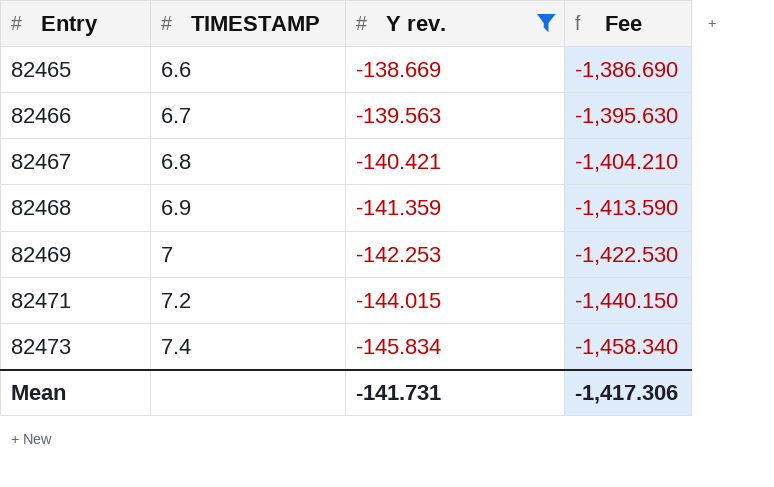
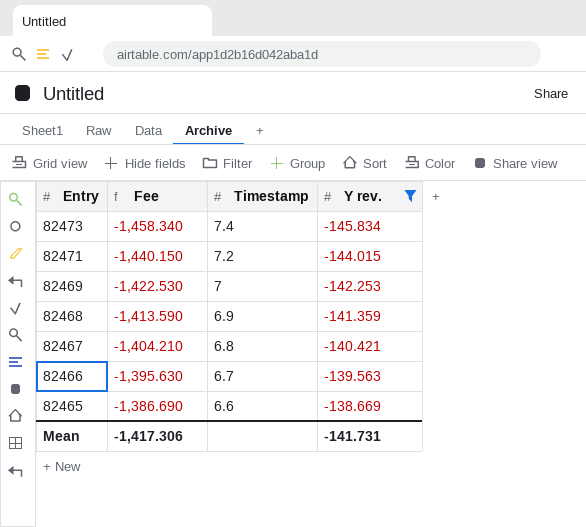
row order: Entry ascending -> Entry descending
column Fee | position: 4 -> 2
column name: TIMESTAMP -> Timestamp

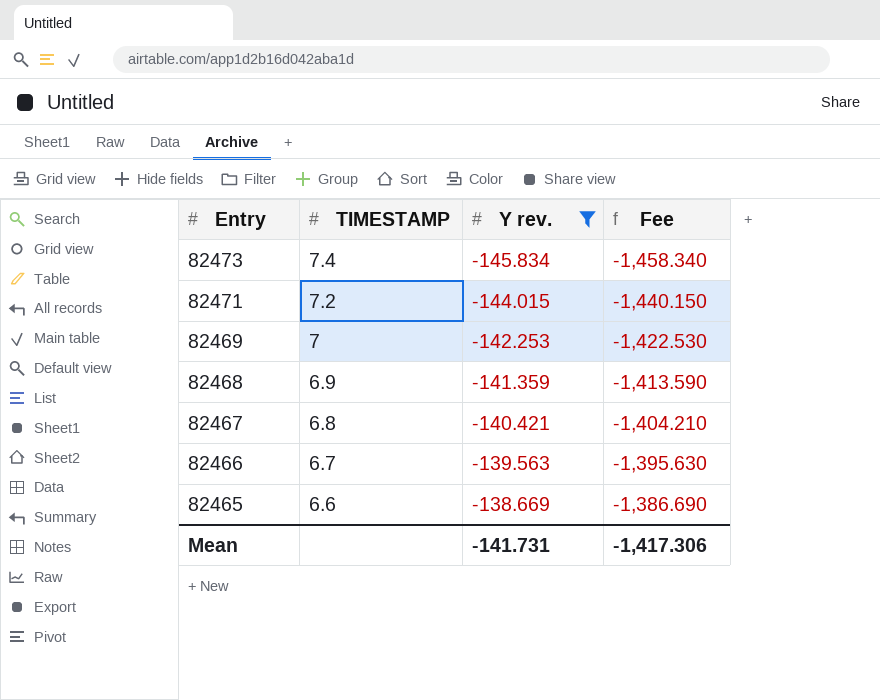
column name: Timestamp -> TIMESTAMP
column Fee | position: 2 -> 4

